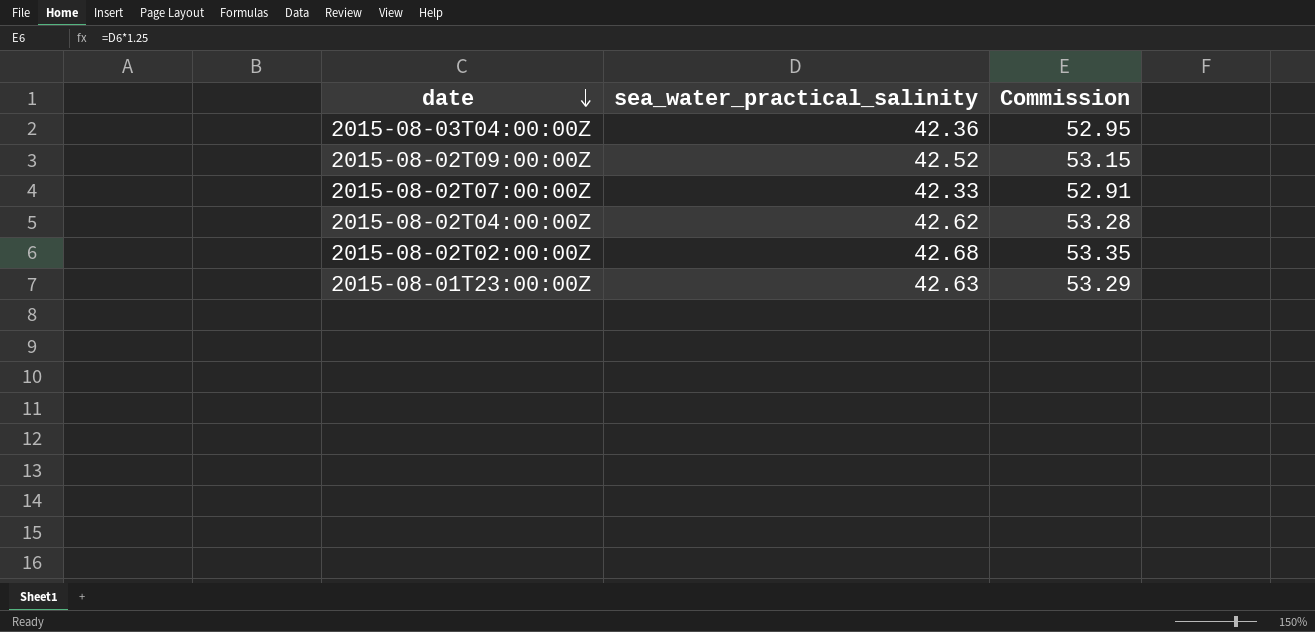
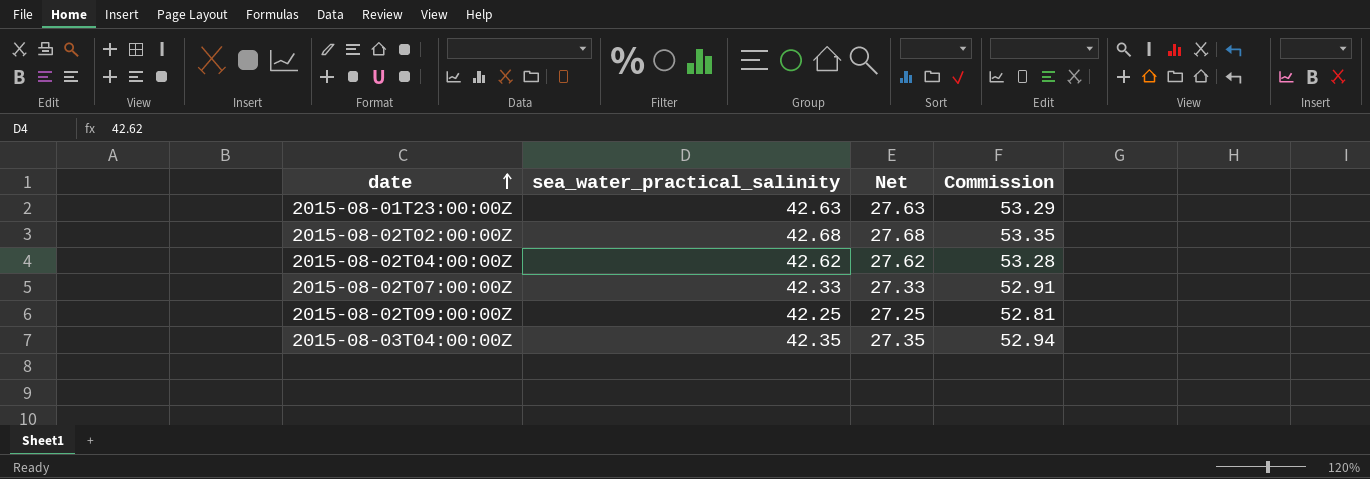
row order: date descending -> date ascending
column Net | formula: none -> [sea_water_practical_salinity] - 15
2015-08-02T09:00:00Z | sea_water_practical_salinity: 42.52 -> 42.25
2015-08-02T09:00:00Z | Commission: 53.15 -> 52.81
2015-08-03T04:00:00Z | sea_water_practical_salinity: 42.36 -> 42.35
2015-08-03T04:00:00Z | Commission: 52.95 -> 52.94

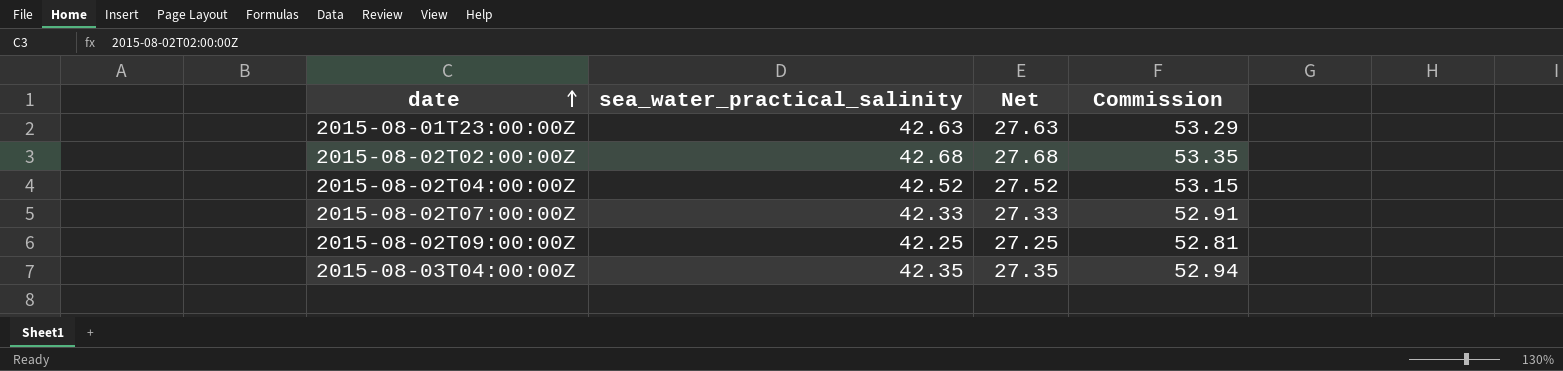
2015-08-02T04:00:00Z | sea_water_practical_salinity: 42.62 -> 42.52
2015-08-02T04:00:00Z | Net: 27.62 -> 27.52
2015-08-02T04:00:00Z | Commission: 53.28 -> 53.15

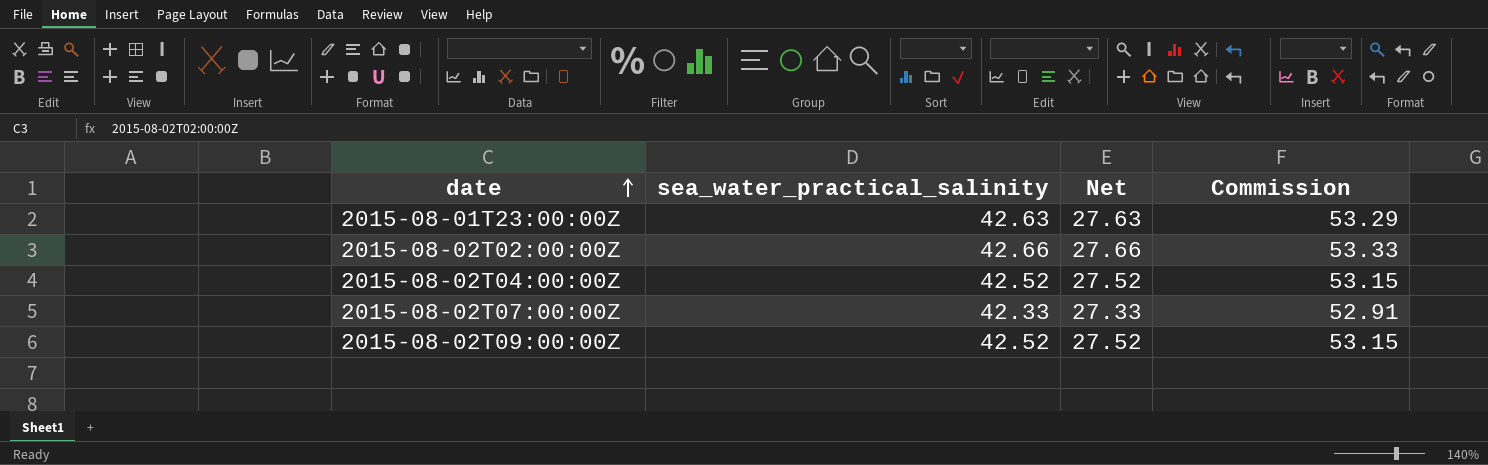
row 2015-08-03T04:00:00Z: 42.35 | 27.35 | 52.94 -> none
2015-08-02T02:00:00Z | sea_water_practical_salinity: 42.68 -> 42.66
2015-08-02T02:00:00Z | Net: 27.68 -> 27.66
2015-08-02T02:00:00Z | Commission: 53.35 -> 53.33
2015-08-02T09:00:00Z | sea_water_practical_salinity: 42.25 -> 42.52
2015-08-02T09:00:00Z | Net: 27.25 -> 27.52
2015-08-02T09:00:00Z | Commission: 52.81 -> 53.15

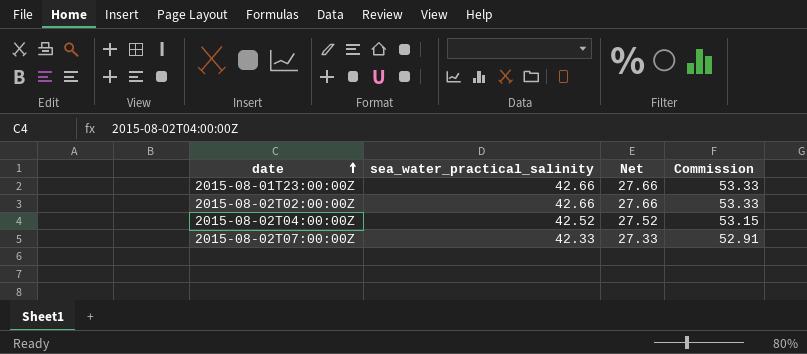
row 2015-08-02T09:00:00Z: 42.52 | 27.52 | 53.15 -> none
2015-08-01T23:00:00Z | sea_water_practical_salinity: 42.63 -> 42.66
2015-08-01T23:00:00Z | Net: 27.63 -> 27.66
2015-08-01T23:00:00Z | Commission: 53.29 -> 53.33

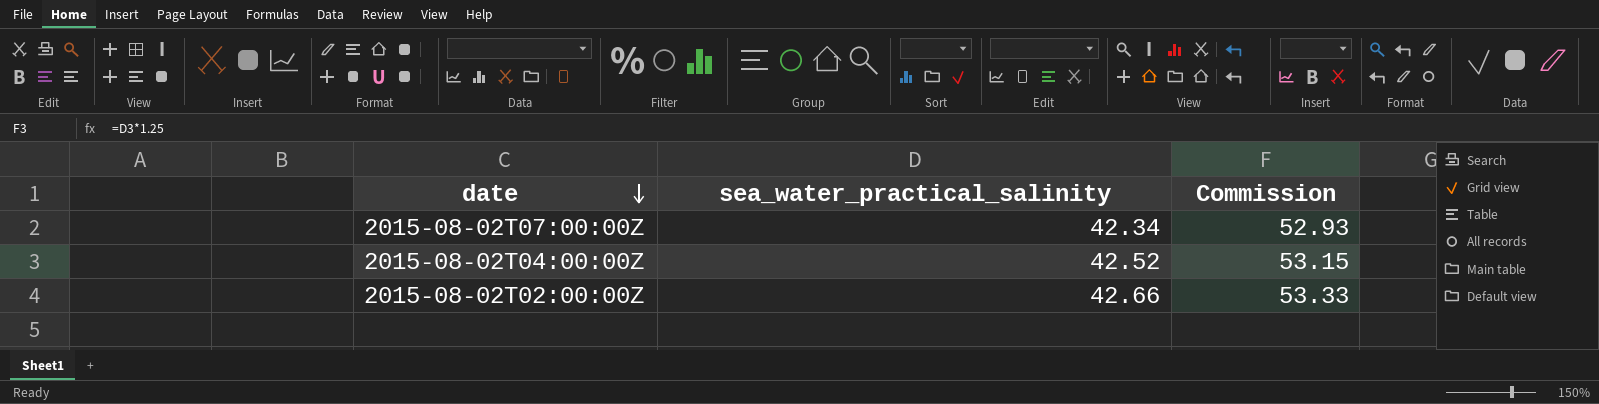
row order: date ascending -> date descending
column Net | formula: [sea_water_practical_salinity] - 15 -> none
row 2015-08-01T23:00:00Z: 42.66 | 27.66 | 53.33 -> none
2015-08-02T07:00:00Z | sea_water_practical_salinity: 42.33 -> 42.34
2015-08-02T07:00:00Z | Commission: 52.91 -> 52.93

